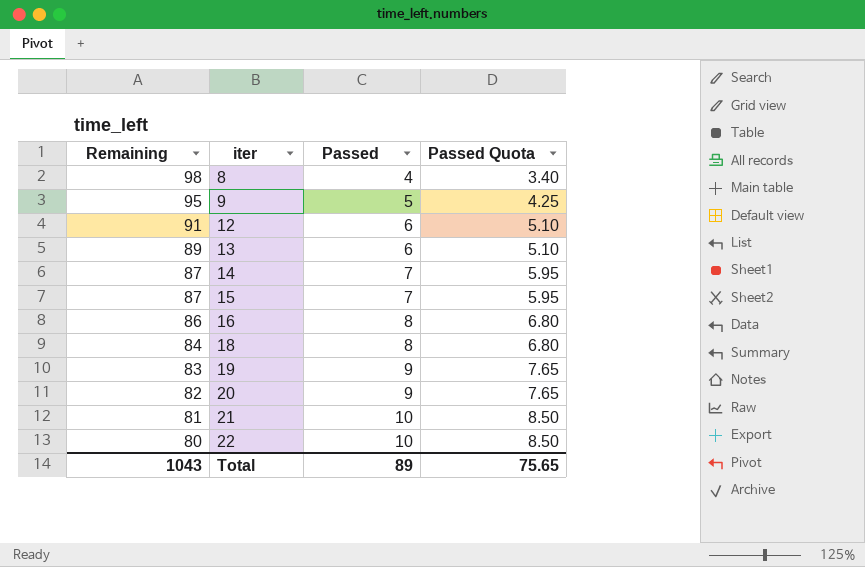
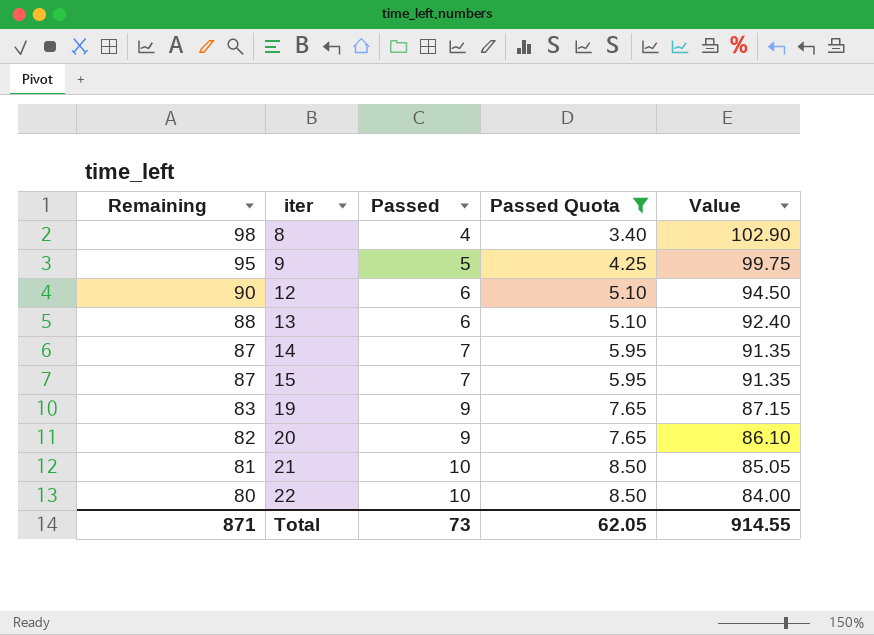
filter: none -> Passed Quota != 6.80
column Value | formula: none -> [Remaining] * 1.05
12 | Remaining: 91 -> 90
13 | Remaining: 89 -> 88
Total | Remaining: 1043 -> 871
Total | Passed: 89 -> 73
Total | Passed Quota: 75.65 -> 62.05

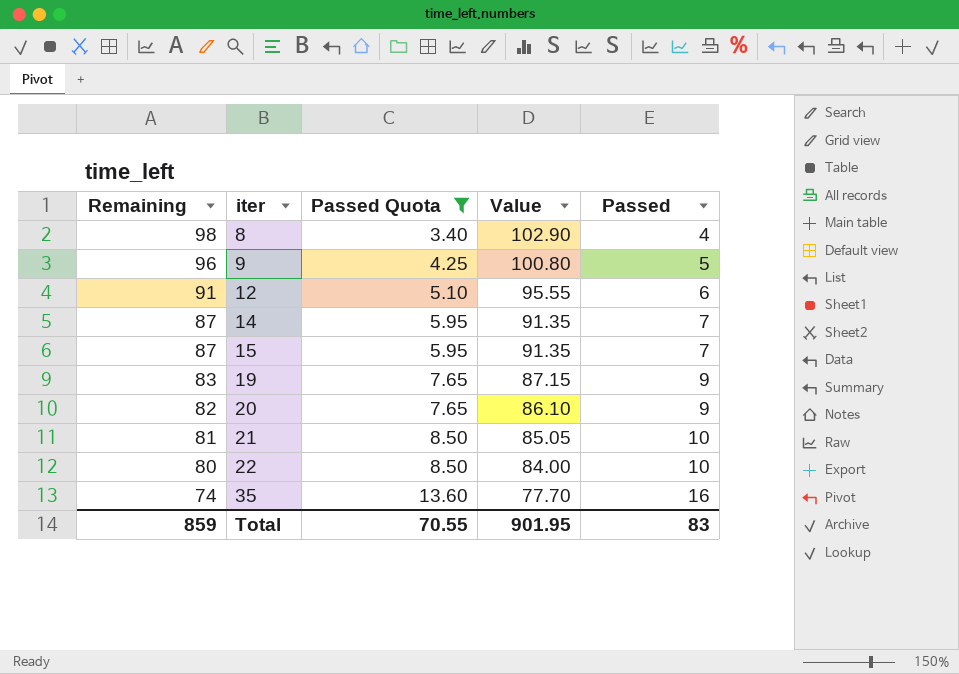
column Passed | position: 3 -> 5
row 13: 88 | 6 | 5.10 | 92.40 -> none
9 | Remaining: 95 -> 96
9 | Value: 99.75 -> 100.80
12 | Remaining: 90 -> 91
12 | Value: 94.50 -> 95.55
row 35: none -> 74 | 13.60 | 77.70 | 16
Total | Remaining: 871 -> 859
Total | Passed Quota: 62.05 -> 70.55
Total | Value: 914.55 -> 901.95
Total | Passed: 73 -> 83

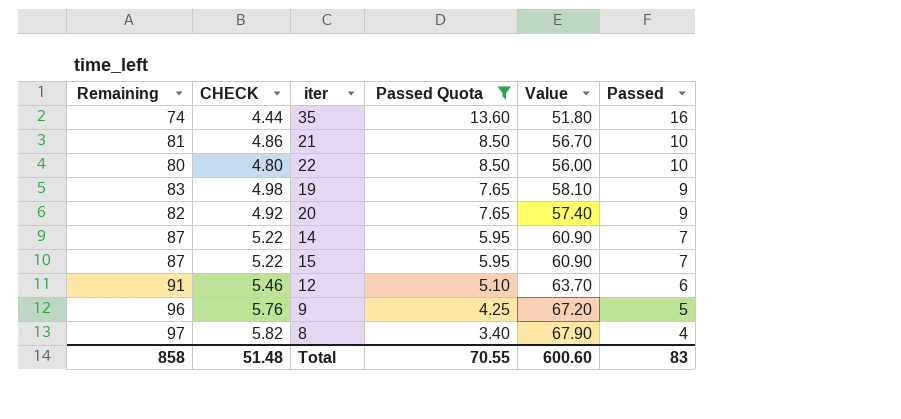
row order: Remaining descending -> Passed Quota descending
column CHECK | formula: none -> [Remaining] * 0.06
column Value | formula: [Remaining] * 1.05 -> [Remaining] * 0.7
8 | Remaining: 98 -> 97
Total | Remaining: 859 -> 858
Total | Value: 901.95 -> 600.60

